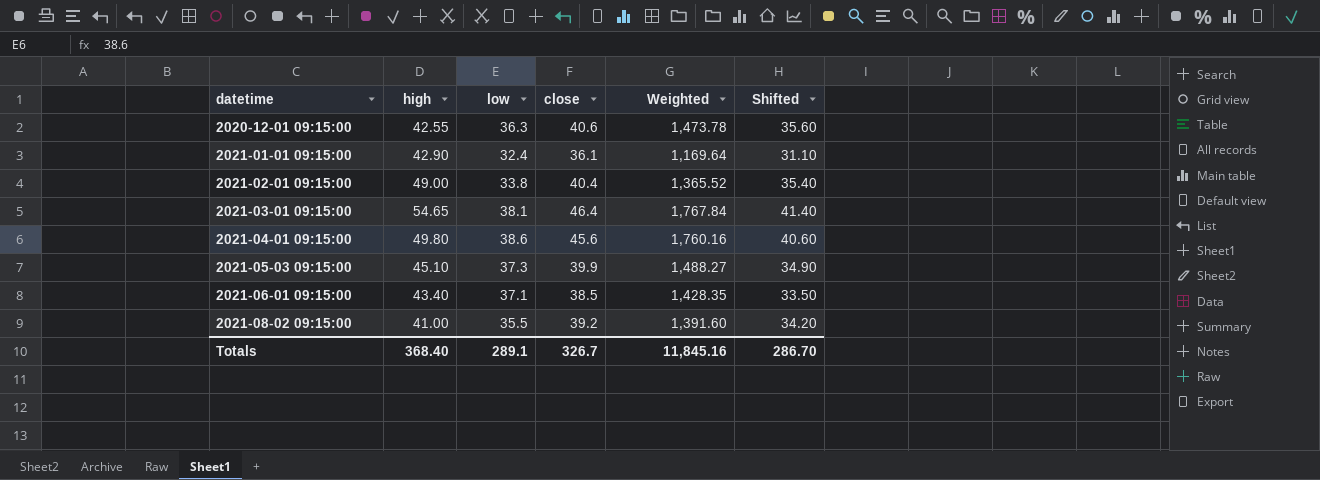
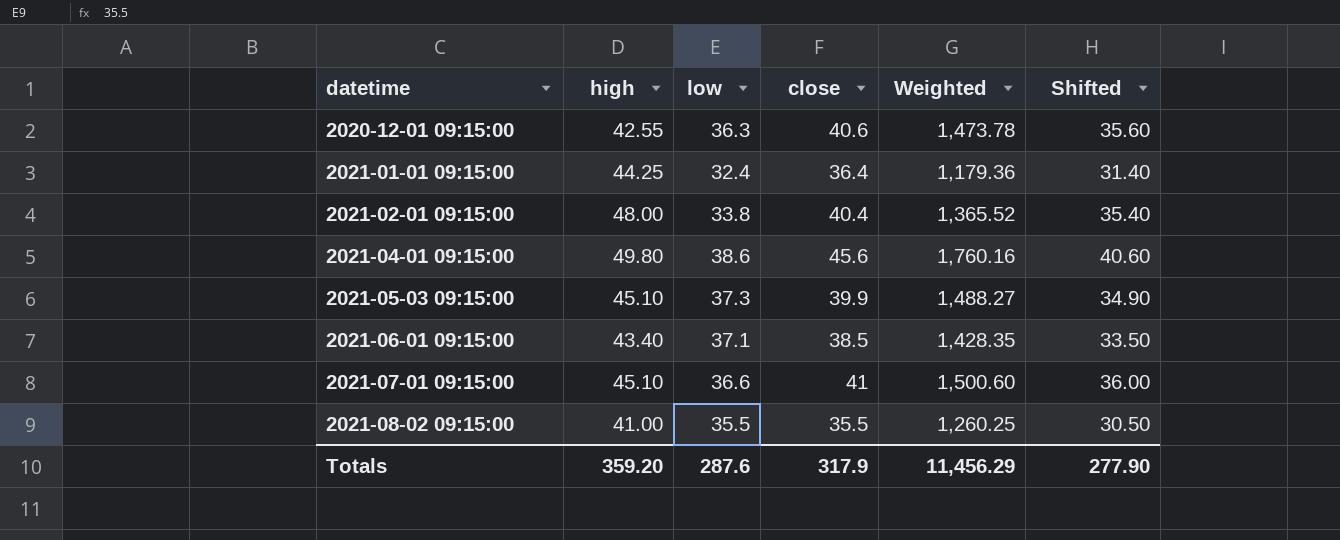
row 2021-03-01 09:15:00: 54.65 | 38.1 | 46.4 | 1,767.84 | 41.40 -> none
2021-01-01 09:15:00 | high: 42.90 -> 44.25
2021-01-01 09:15:00 | close: 36.1 -> 36.4
2021-01-01 09:15:00 | Weighted: 1,169.64 -> 1,179.36
2021-01-01 09:15:00 | Shifted: 31.10 -> 31.40
2021-02-01 09:15:00 | high: 49.00 -> 48.00
row 2021-07-01 09:15:00: none -> 45.10 | 36.6 | 41 | 1,500.60 | 36.00
2021-08-02 09:15:00 | close: 39.2 -> 35.5
2021-08-02 09:15:00 | Weighted: 1,391.60 -> 1,260.25
2021-08-02 09:15:00 | Shifted: 34.20 -> 30.50
Totals | high: 368.40 -> 359.20
Totals | low: 289.1 -> 287.6
Totals | close: 326.7 -> 317.9
Totals | Weighted: 11,845.16 -> 11,456.29
Totals | Shifted: 286.70 -> 277.90

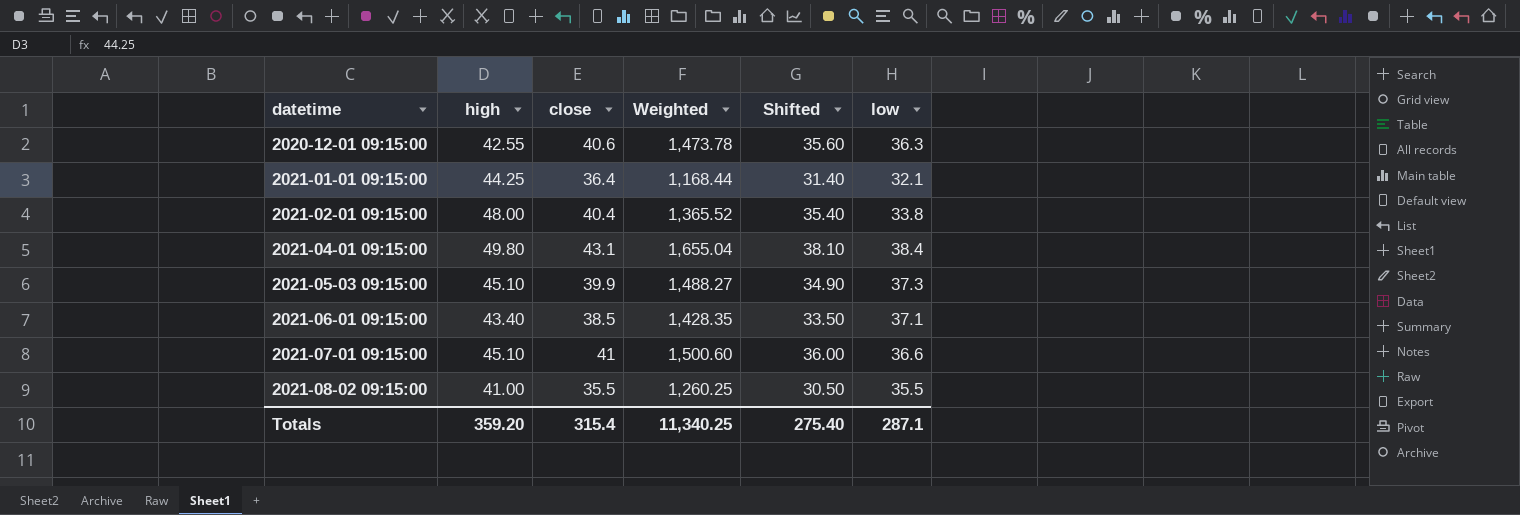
column low | position: 3 -> 6
2021-01-01 09:15:00 | Weighted: 1,179.36 -> 1,168.44
2021-01-01 09:15:00 | low: 32.4 -> 32.1
2021-04-01 09:15:00 | close: 45.6 -> 43.1
2021-04-01 09:15:00 | Weighted: 1,760.16 -> 1,655.04
2021-04-01 09:15:00 | Shifted: 40.60 -> 38.10
2021-04-01 09:15:00 | low: 38.6 -> 38.4
Totals | close: 317.9 -> 315.4
Totals | Weighted: 11,456.29 -> 11,340.25
Totals | Shifted: 277.90 -> 275.40
Totals | low: 287.6 -> 287.1

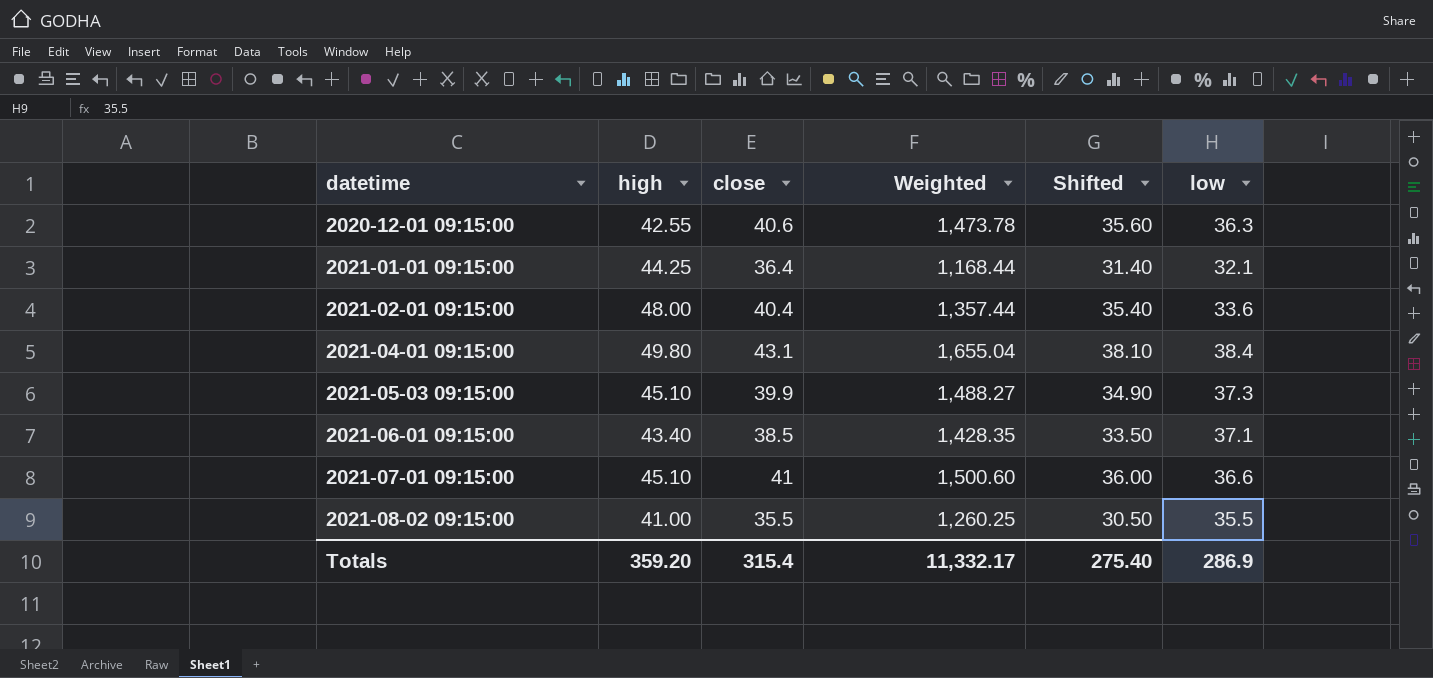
2021-02-01 09:15:00 | Weighted: 1,365.52 -> 1,357.44
2021-02-01 09:15:00 | low: 33.8 -> 33.6
Totals | Weighted: 11,340.25 -> 11,332.17
Totals | low: 287.1 -> 286.9

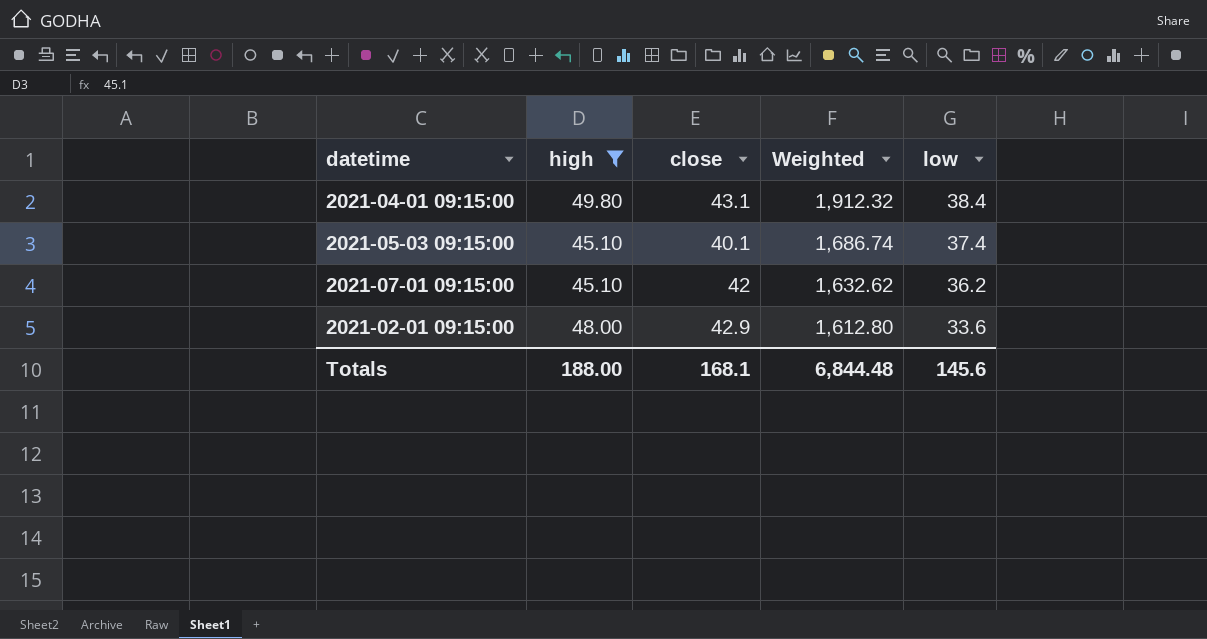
filter: none -> high >= 45.10
row order: datetime ascending -> Weighted descending
column Shifted | formula: [close] - 5 -> none
column Weighted | formula: [close] * [low] -> [high] * [low]
2021-05-03 09:15:00 | close: 39.9 -> 40.1
2021-05-03 09:15:00 | low: 37.3 -> 37.4
2021-07-01 09:15:00 | close: 41 -> 42
2021-07-01 09:15:00 | low: 36.6 -> 36.2
2021-02-01 09:15:00 | close: 40.4 -> 42.9
Totals | high: 359.20 -> 188.00
Totals | close: 315.4 -> 168.1
Totals | Weighted: 11,332.17 -> 6,844.48
Totals | low: 286.9 -> 145.6

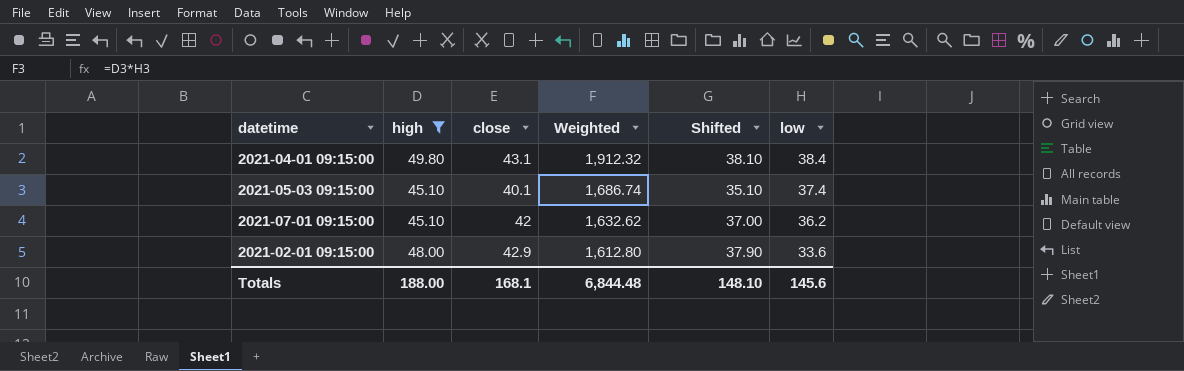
column Shifted | formula: none -> [close] - 5

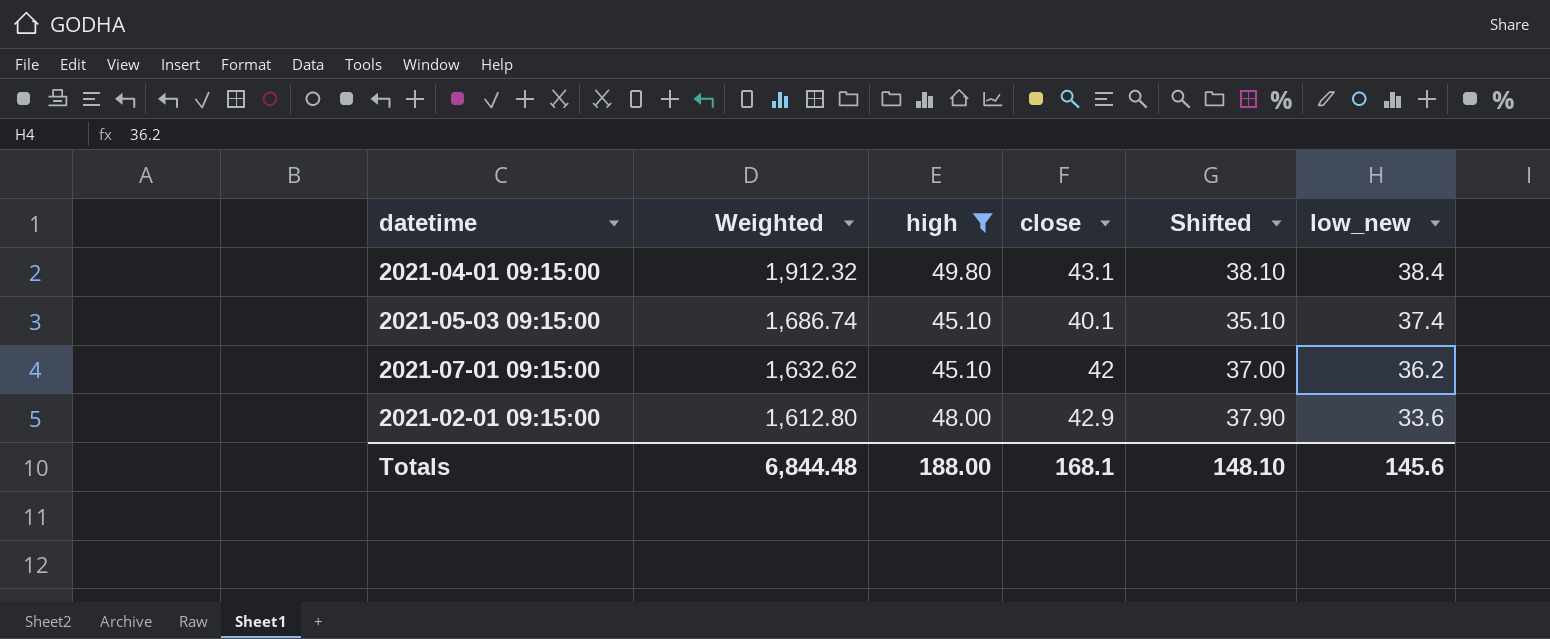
column Weighted | position: 4 -> 2
column name: low -> low_new

